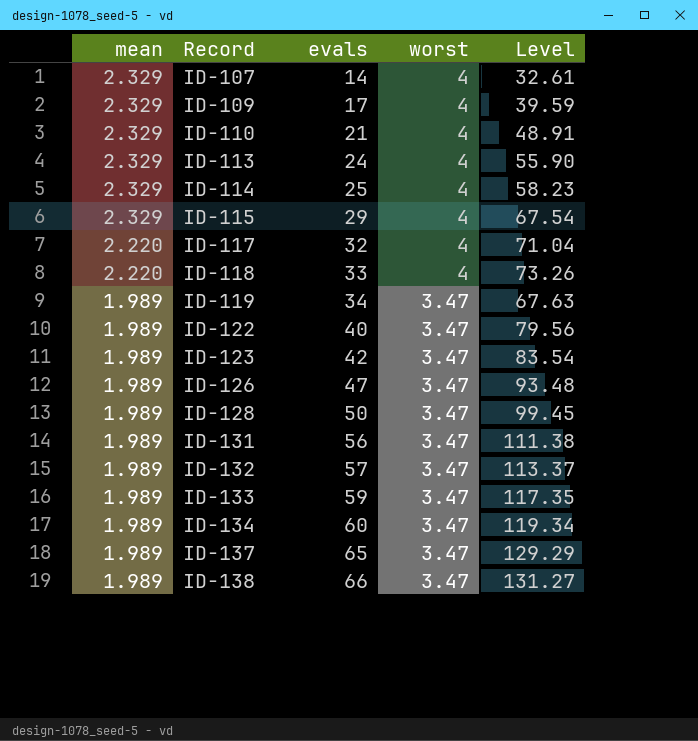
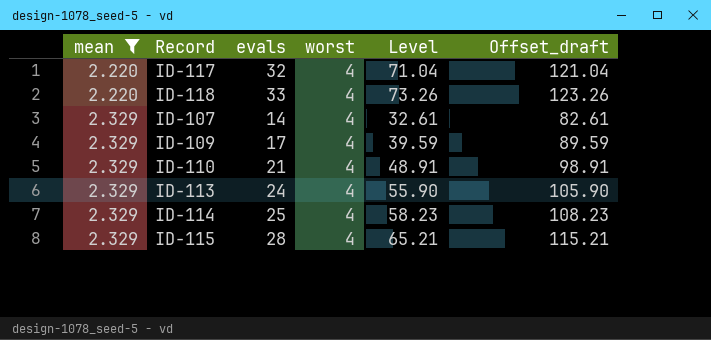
filter: none -> mean != 1.989
row order: mean descending -> mean ascending
column Offset_draft | formula: none -> [Level] + 50
ID-115 | evals: 29 -> 28
ID-115 | Level: 67.54 -> 65.21

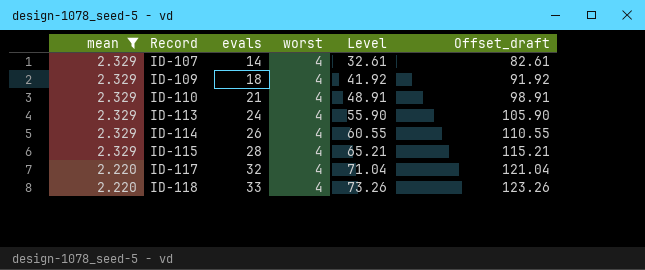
row order: mean ascending -> mean descending
ID-109 | evals: 17 -> 18
ID-109 | Level: 39.59 -> 41.92
ID-109 | Offset_draft: 89.59 -> 91.92
ID-114 | evals: 25 -> 26
ID-114 | Level: 58.23 -> 60.55
ID-114 | Offset_draft: 108.23 -> 110.55

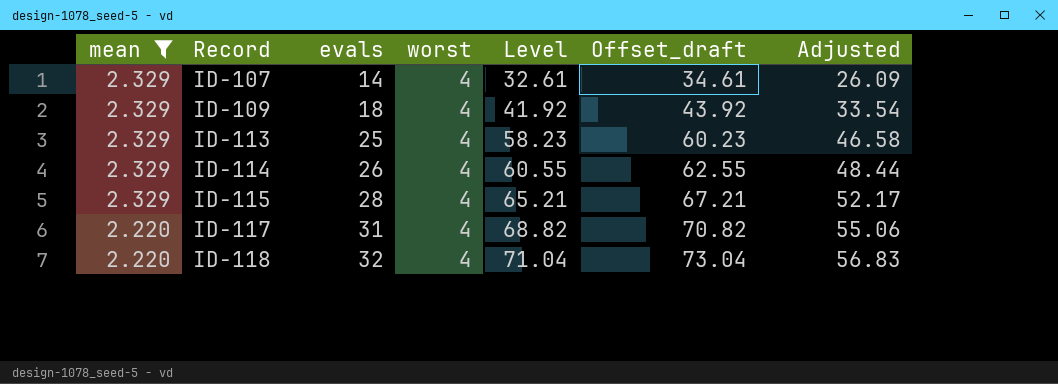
column Offset_draft | formula: [Level] + 50 -> [Level] + 2
column Adjusted | formula: none -> [Level] * 0.8
row ID-110: 2.329 | 21 | 4 | 48.91 | 98.91 -> none
ID-113 | evals: 24 -> 25
ID-113 | Level: 55.90 -> 58.23
ID-117 | evals: 32 -> 31
ID-117 | Level: 71.04 -> 68.82
ID-118 | evals: 33 -> 32
ID-118 | Level: 73.26 -> 71.04

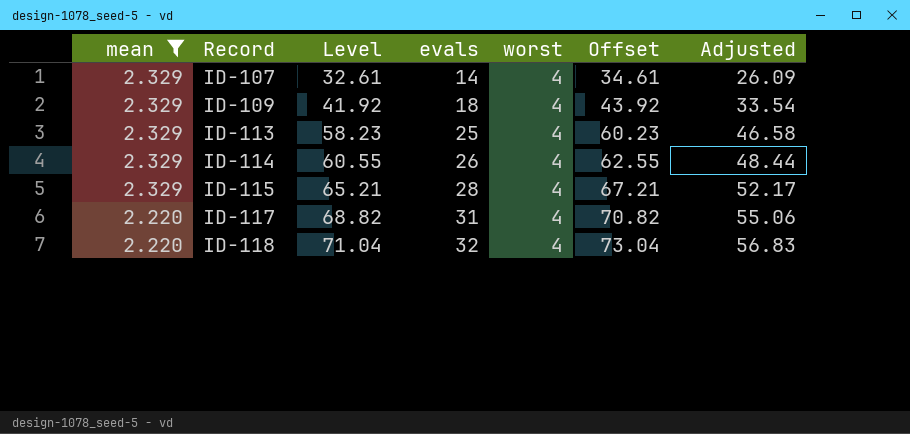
column Level | position: 5 -> 3
column name: Offset_draft -> Offset

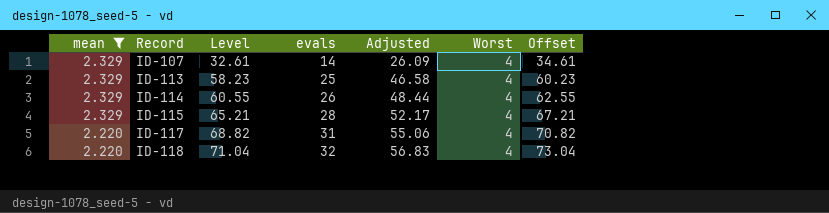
column Adjusted | position: 7 -> 5
column name: worst -> Worst
row ID-109: 2.329 | 41.92 | 18 | 4 | 43.92 | 33.54 -> none

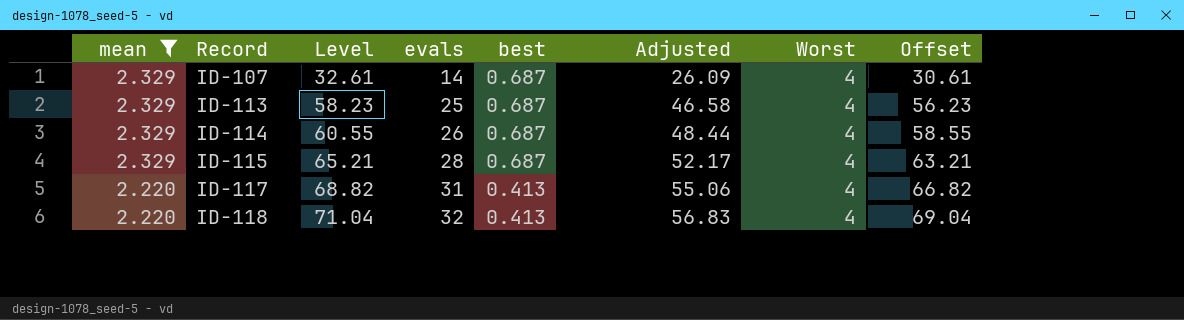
column best | position: none -> 5
column Offset | formula: [Level] + 2 -> [Level] - 2

